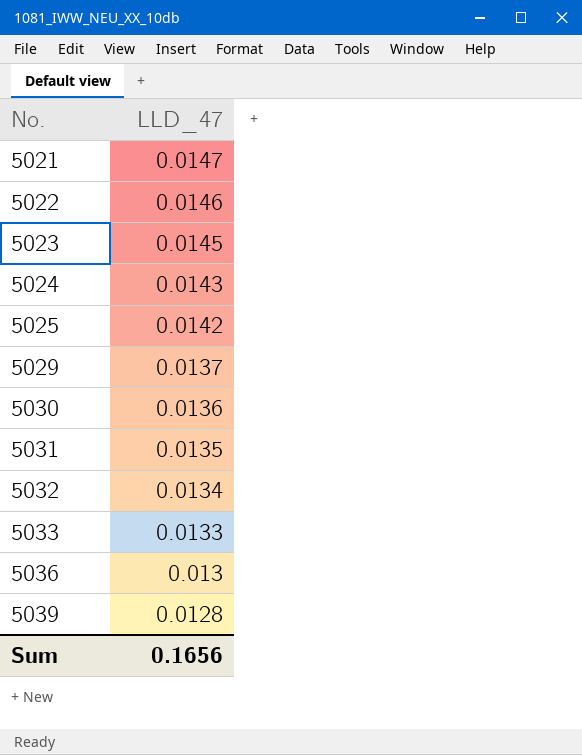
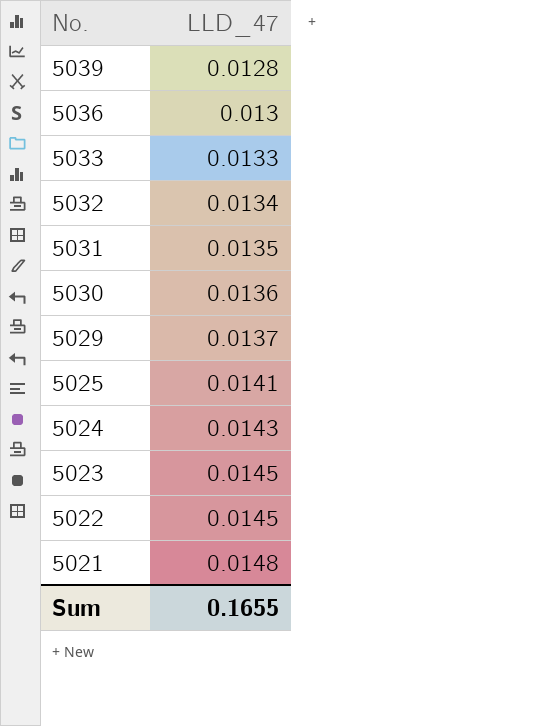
row order: No. ascending -> No. descending
5025 | LLD_47: 0.0142 -> 0.0141
5022 | LLD_47: 0.0146 -> 0.0145
5021 | LLD_47: 0.0147 -> 0.0148
Sum | LLD_47: 0.1656 -> 0.1655

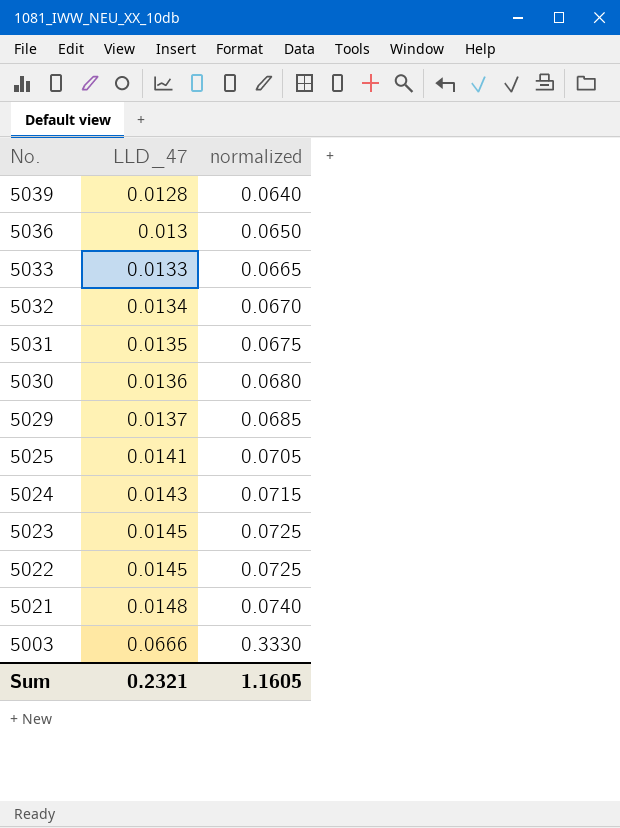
column normalized | formula: none -> [LLD_47] * 5
row 5003: none -> 0.0666 | 0.3330
Sum | LLD_47: 0.1655 -> 0.2321

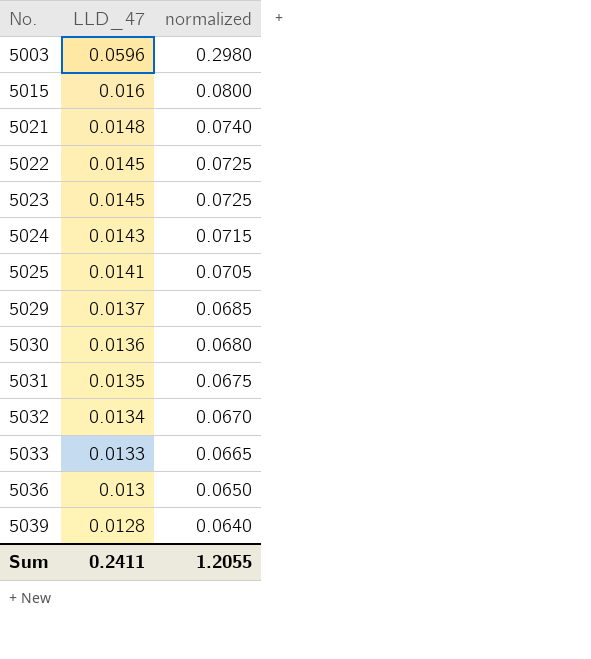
row order: No. descending -> No. ascending
5003 | LLD_47: 0.0666 -> 0.0596
5003 | normalized: 0.3330 -> 0.2980
row 5015: none -> 0.016 | 0.0800
Sum | LLD_47: 0.2321 -> 0.2411
Sum | normalized: 1.1605 -> 1.2055

